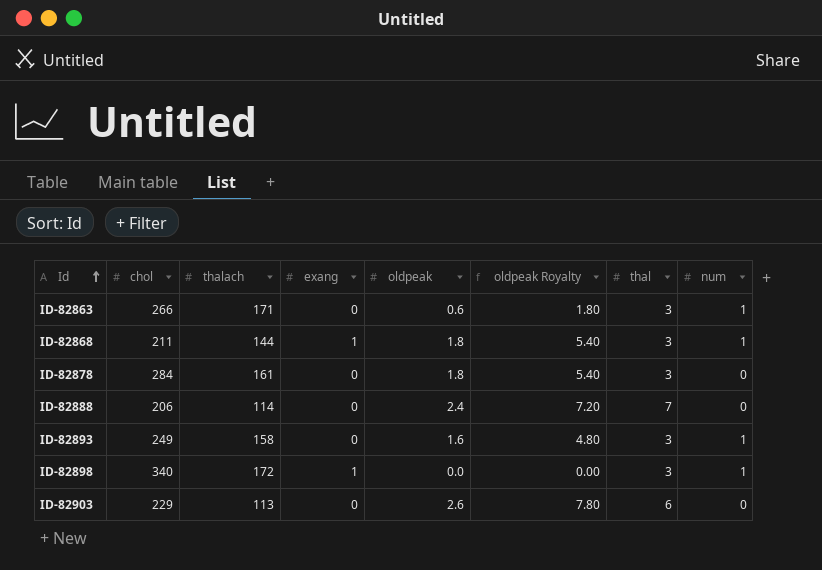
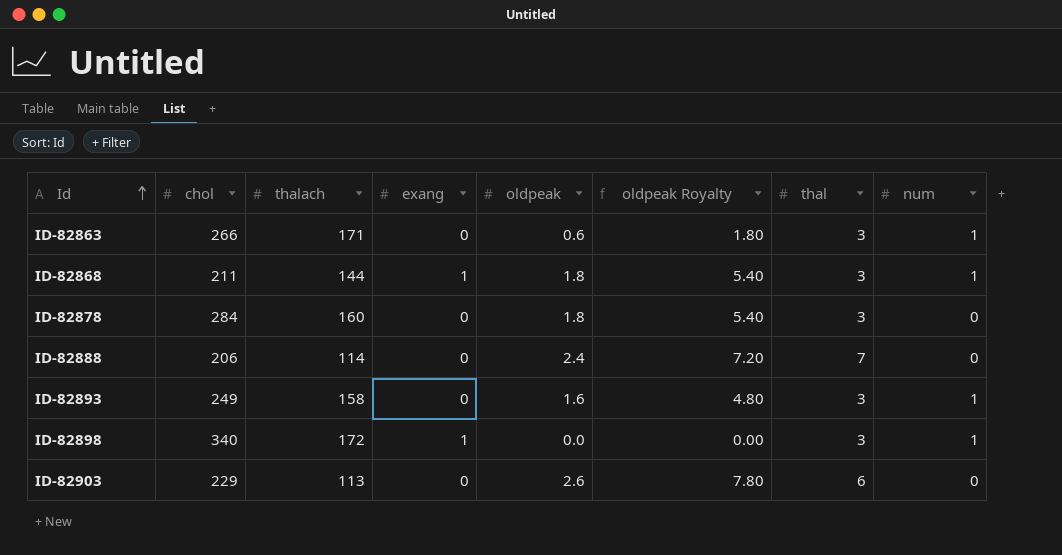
ID-82878 | thalach: 161 -> 160

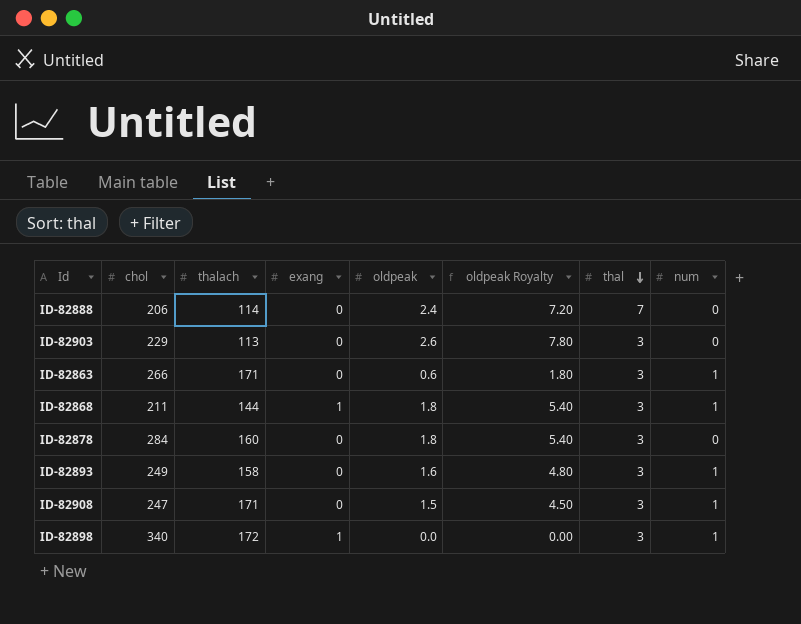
row order: Id ascending -> thal descending
ID-82903 | thal: 6 -> 3
row ID-82908: none -> 247 | 171 | 0 | 1.5 | 4.50 | 3 | 1

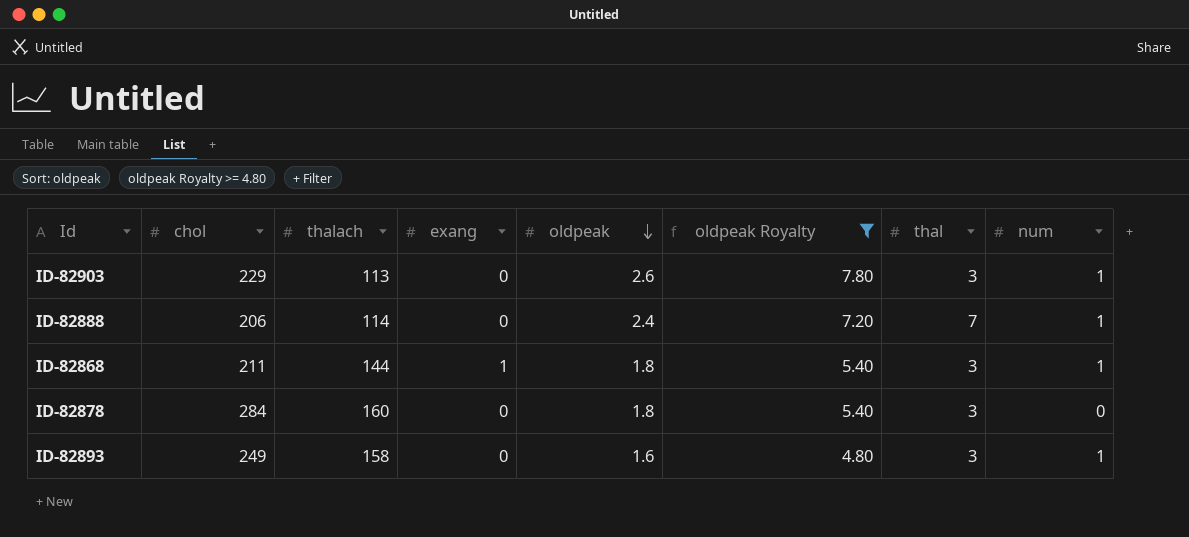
filter: none -> oldpeak Royalty >= 4.80
row order: thal descending -> oldpeak descending
ID-82903 | num: 0 -> 1
ID-82888 | num: 0 -> 1

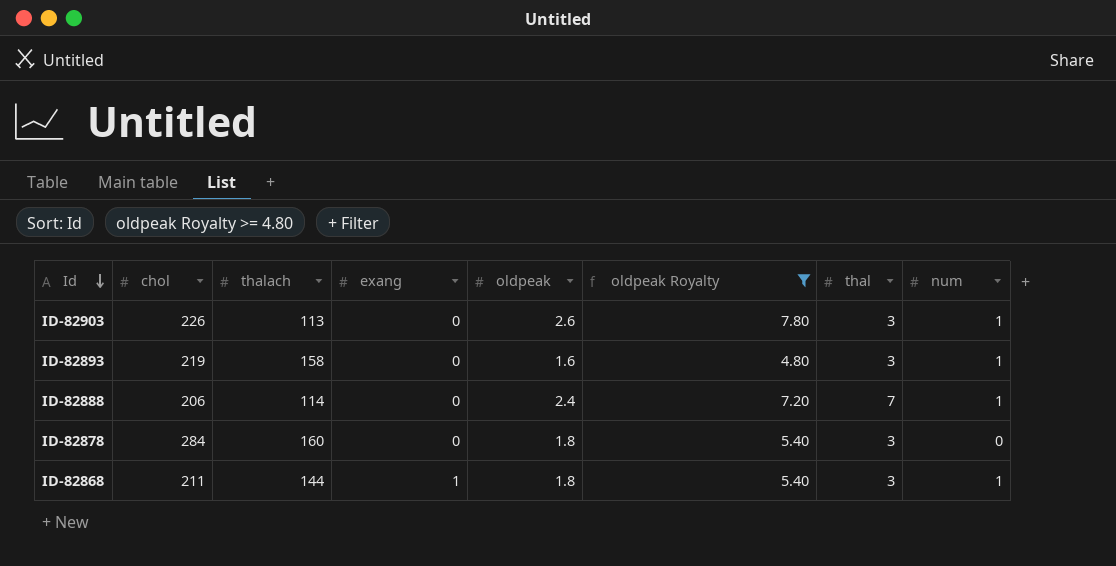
row order: oldpeak descending -> Id descending
ID-82903 | chol: 229 -> 226
ID-82893 | chol: 249 -> 219

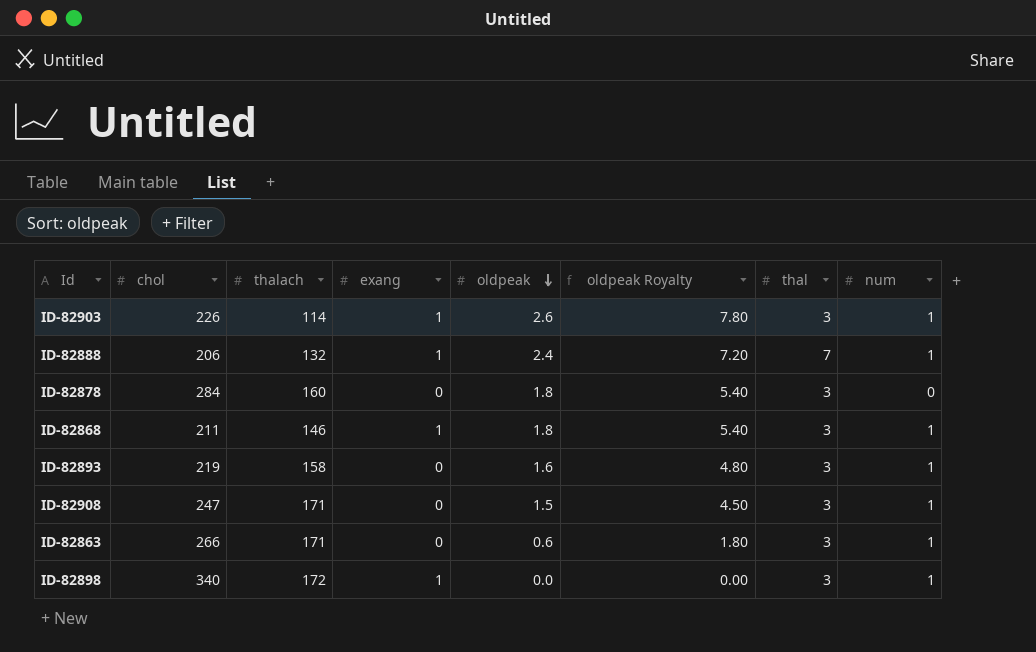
filter: oldpeak Royalty >= 4.80 -> none
row order: Id descending -> oldpeak descending
ID-82903 | thalach: 113 -> 114
ID-82903 | exang: 0 -> 1
ID-82888 | thalach: 114 -> 132
ID-82888 | exang: 0 -> 1
ID-82868 | thalach: 144 -> 146

